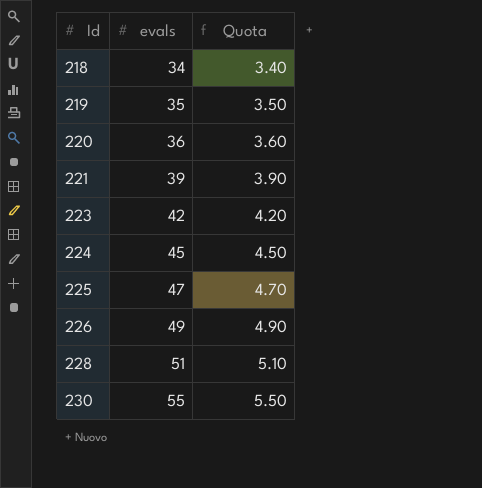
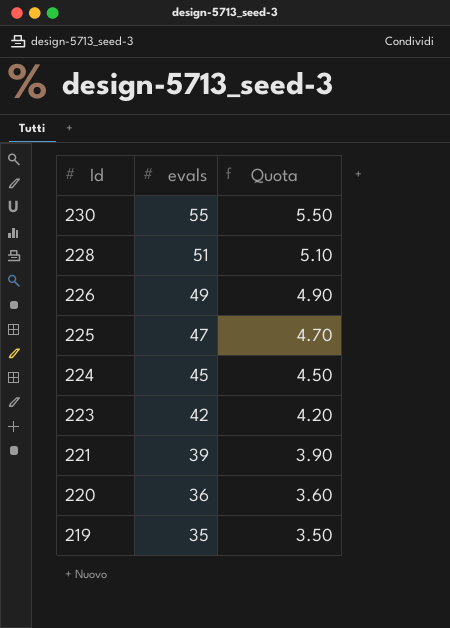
row order: Id ascending -> Id descending
row 218: 34 | 3.40 -> none

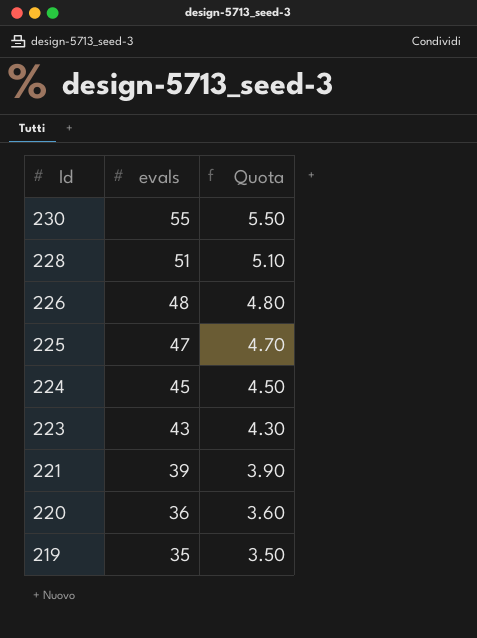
226 | evals: 49 -> 48
226 | Quota: 4.90 -> 4.80
223 | evals: 42 -> 43
223 | Quota: 4.20 -> 4.30

